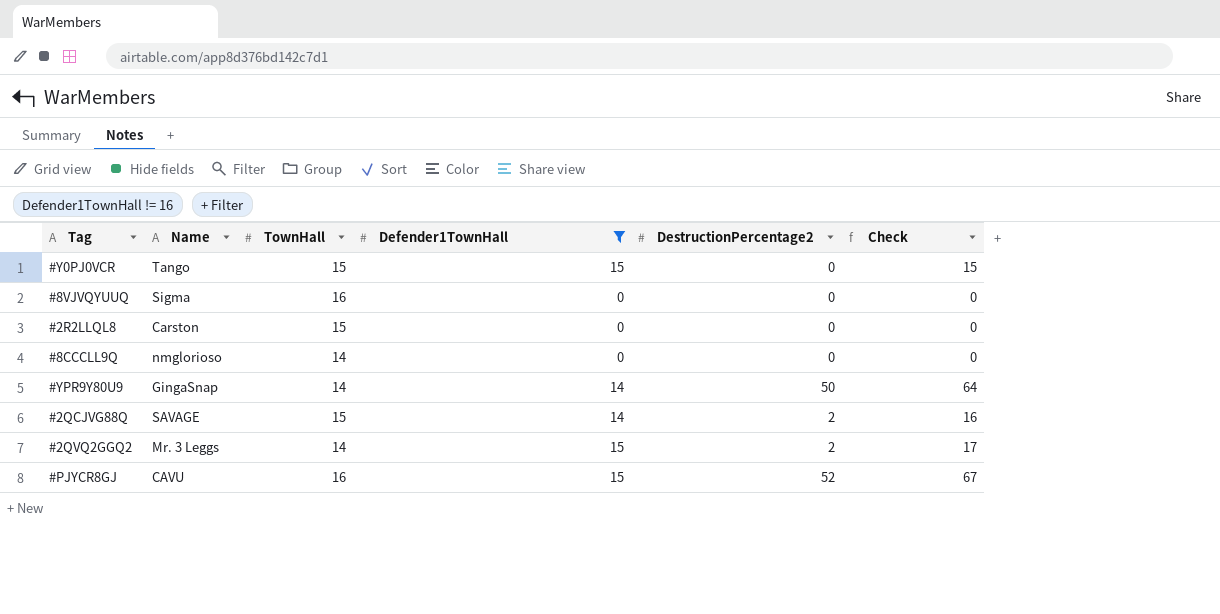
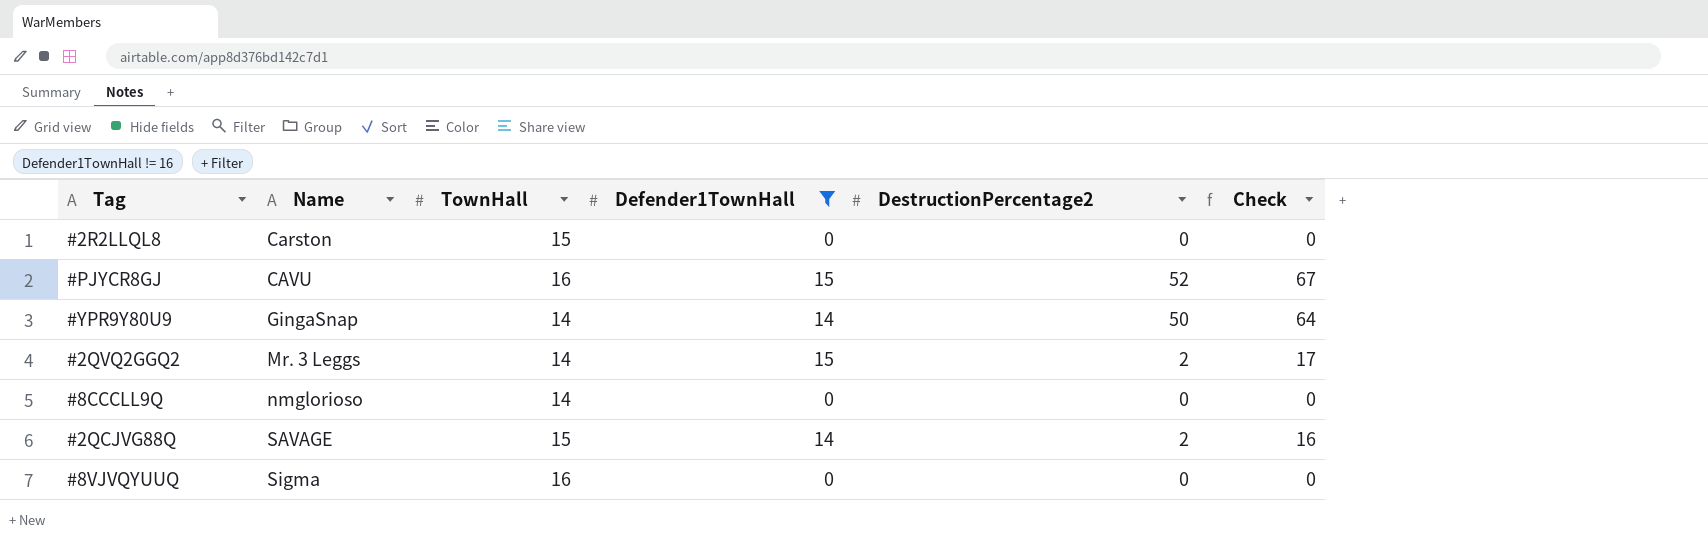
row order: none -> Name ascending
row #Y0PJ0VCR: Tango | 15 | 15 | 0 | 15 -> none

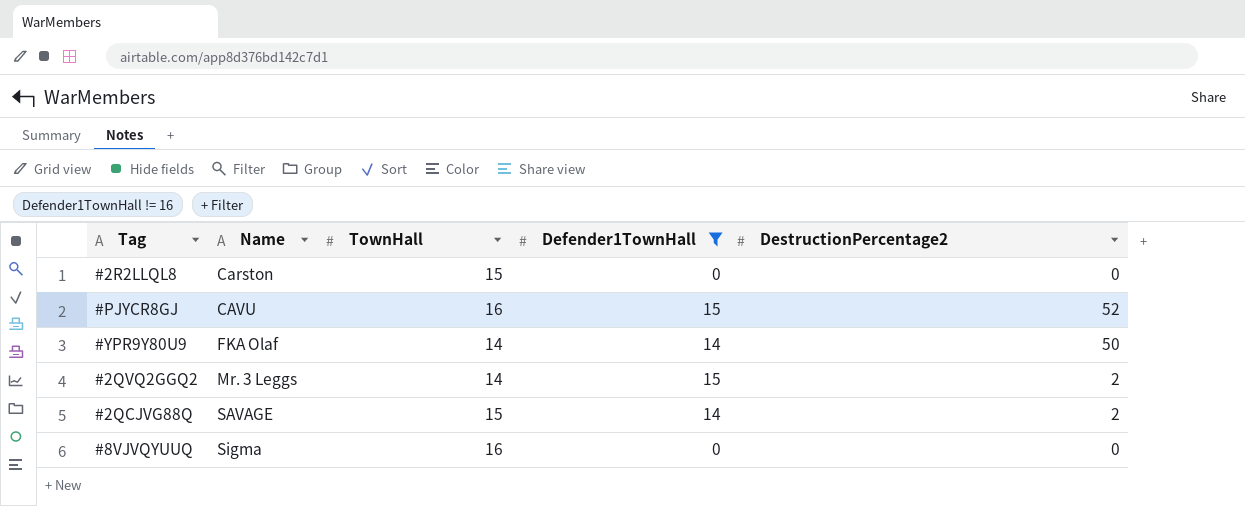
column Check | formula: [Defender1TownHall] + [DestructionPercentage2] -> none
row #8CCCLL9Q: nmglorioso | 14 | 0 | 0 | 0 -> none
#YPR9Y80U9 | Name: GingaSnap -> FKA Olaf

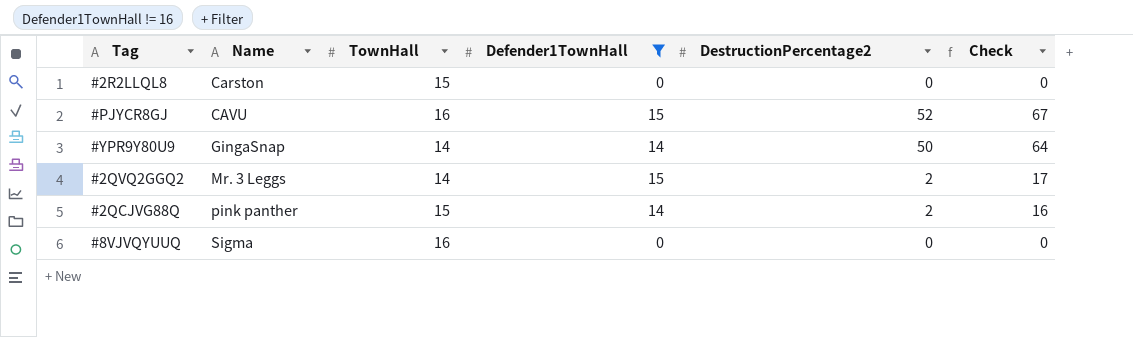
column Check | formula: none -> [Defender1TownHall] + [DestructionPercentage2]
#YPR9Y80U9 | Name: FKA Olaf -> GingaSnap
#2QCJVG88Q | Name: SAVAGE -> pink panther

